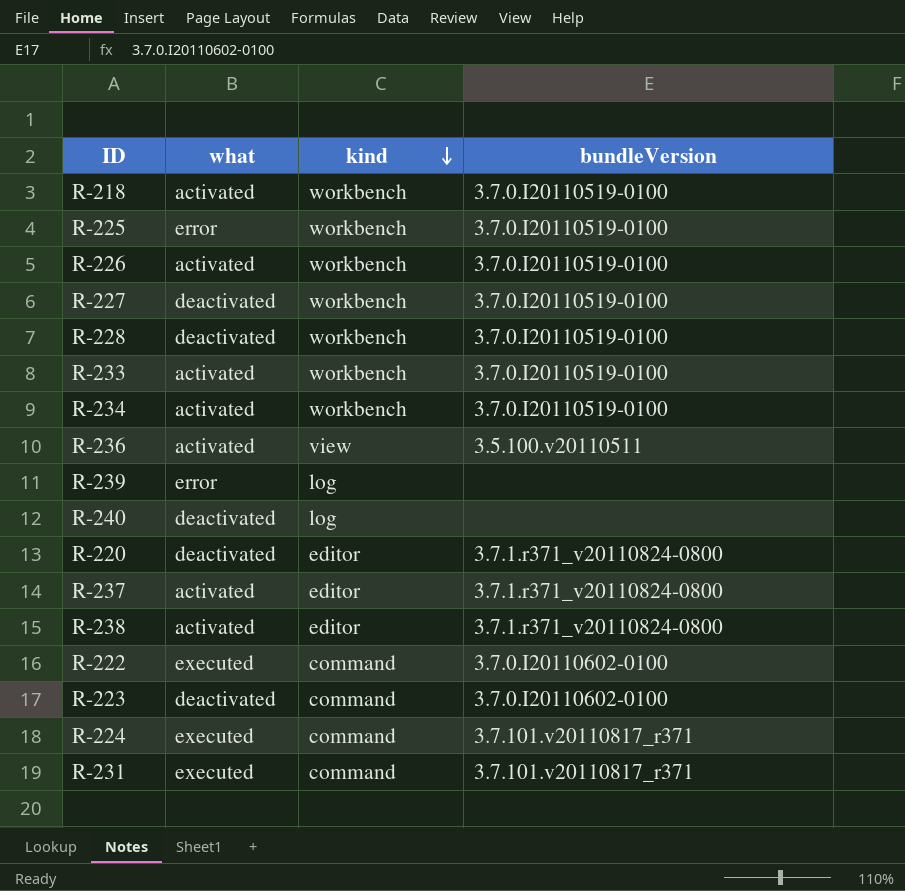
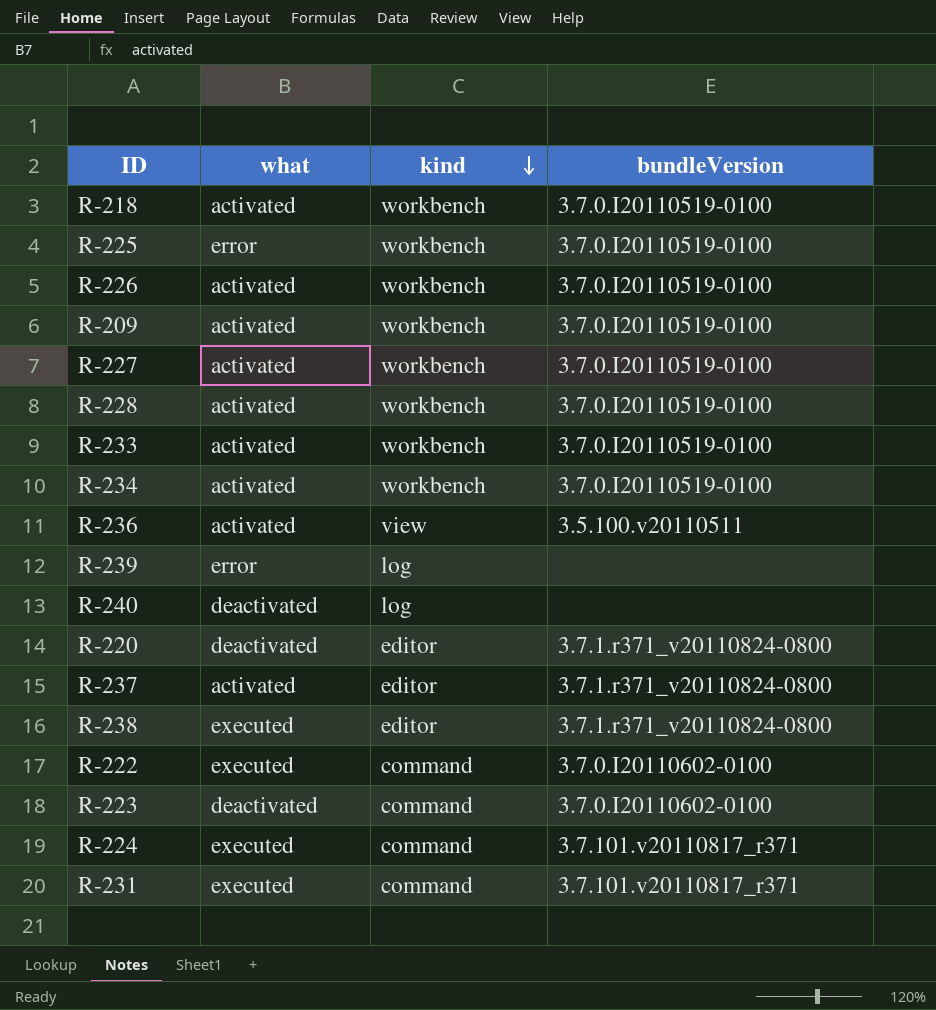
row R-209: none -> activated | workbench | 3.7.0.I20110519-0100
R-227 | what: deactivated -> activated
R-228 | what: deactivated -> activated
R-238 | what: activated -> executed

